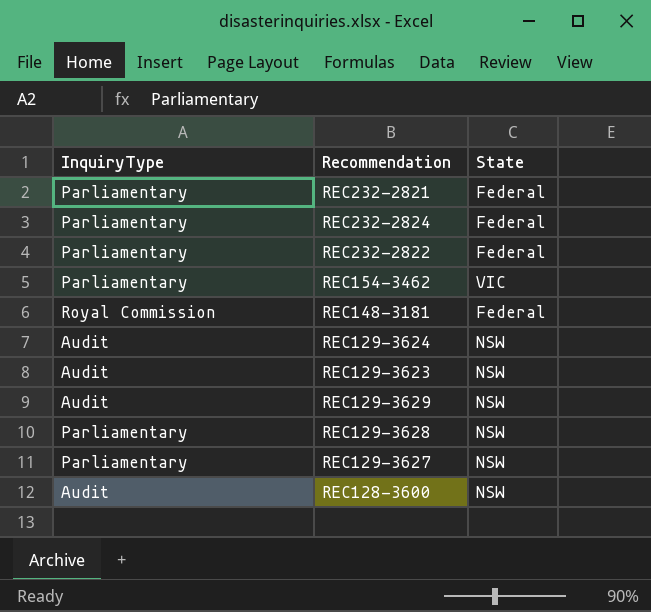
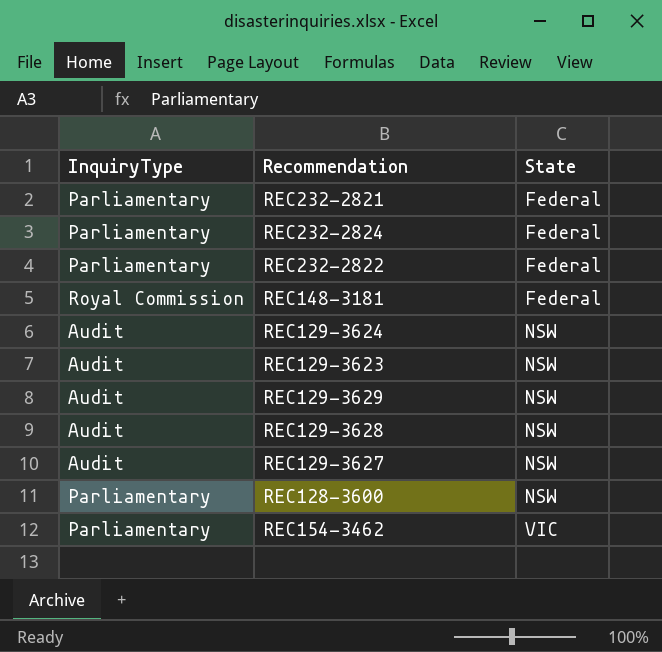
row order: none -> State ascending
REC129-3628 | InquiryType: Parliamentary -> Audit
REC129-3627 | InquiryType: Parliamentary -> Audit
REC128-3600 | InquiryType: Audit -> Parliamentary

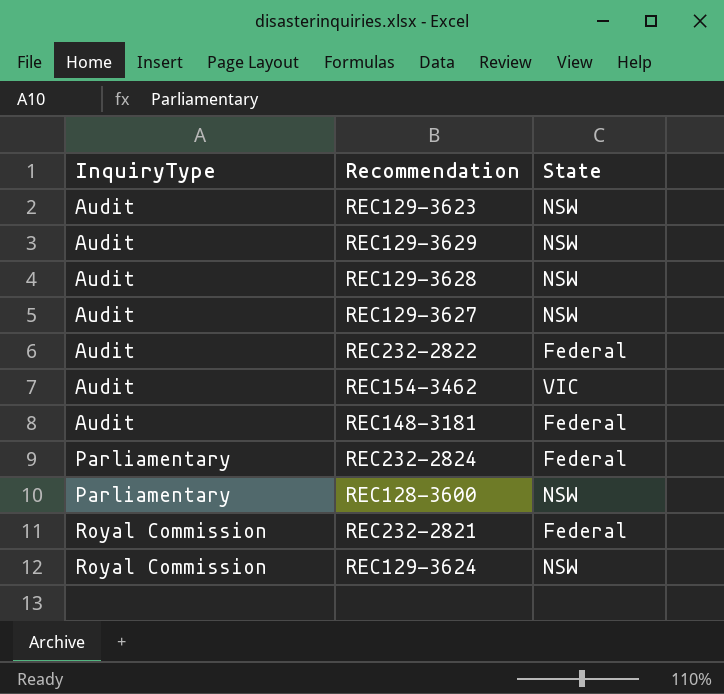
row order: State ascending -> InquiryType ascending
REC232-2822 | InquiryType: Parliamentary -> Audit
REC154-3462 | InquiryType: Parliamentary -> Audit
REC148-3181 | InquiryType: Royal Commission -> Audit
REC232-2821 | InquiryType: Parliamentary -> Royal Commission
REC129-3624 | InquiryType: Audit -> Royal Commission

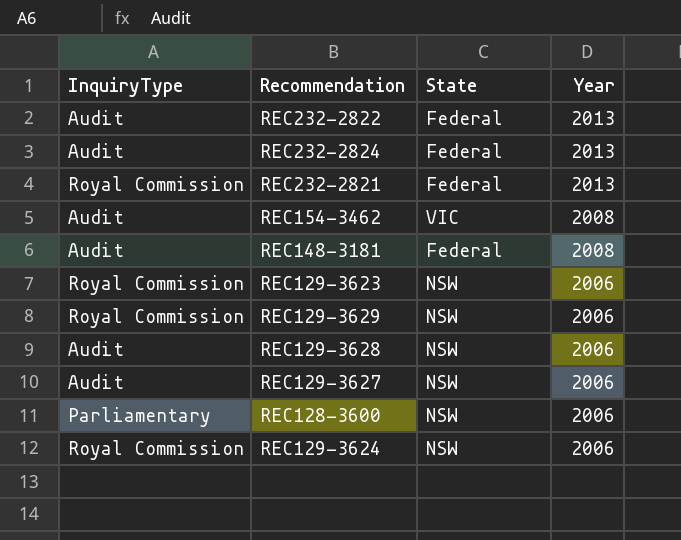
row order: InquiryType ascending -> Year descending
column Year | position: none -> 4
REC232-2824 | InquiryType: Parliamentary -> Audit
REC129-3623 | InquiryType: Audit -> Royal Commission
REC129-3629 | InquiryType: Audit -> Royal Commission

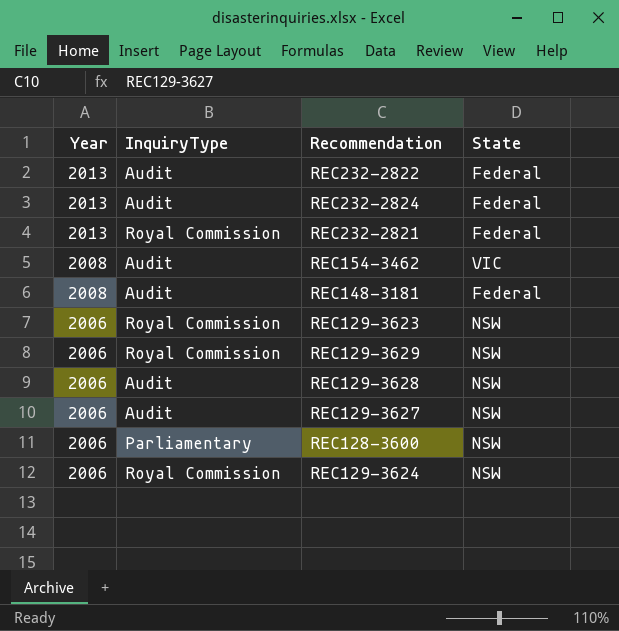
column Year | position: 4 -> 1

